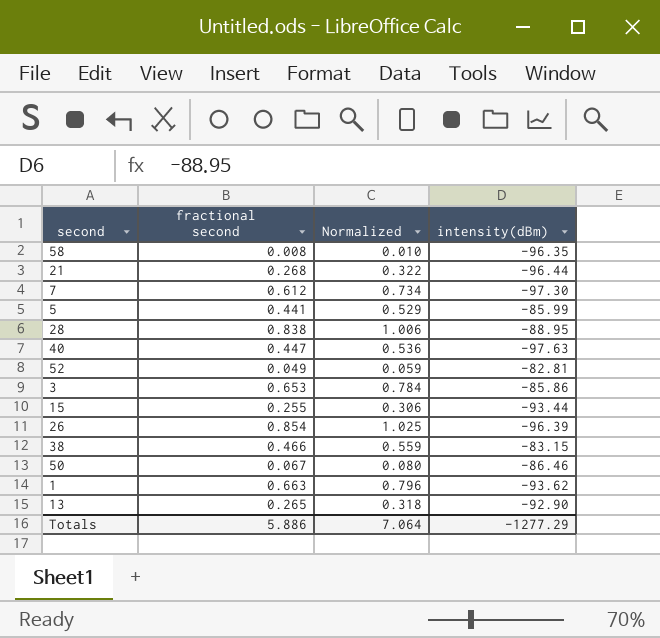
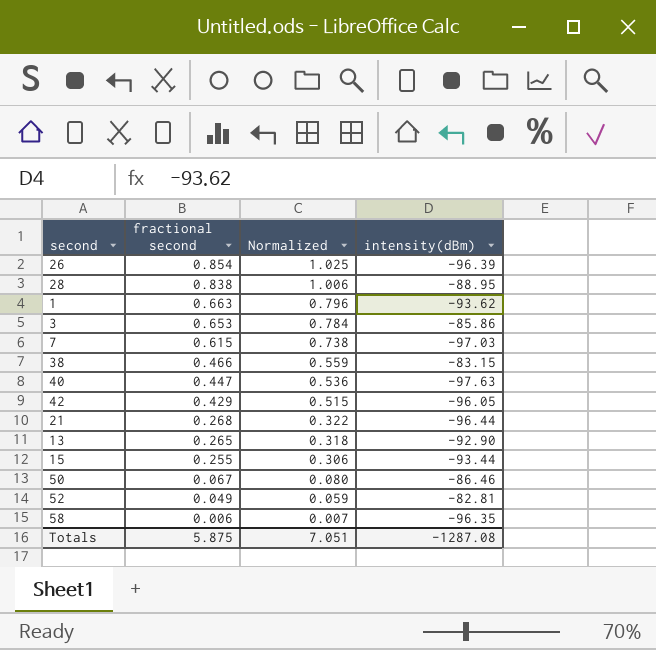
row order: none -> fractional second descending
row 5: 0.441 | 0.529 | -85.99 -> none
7 | fractional second: 0.612 -> 0.615
7 | Normalized: 0.734 -> 0.738
7 | intensity(dBm): -97.30 -> -97.03
row 42: none -> 0.429 | 0.515 | -96.05
58 | fractional second: 0.008 -> 0.006
58 | Normalized: 0.010 -> 0.007
Totals | fractional second: 5.886 -> 5.875
Totals | Normalized: 7.064 -> 7.051
Totals | intensity(dBm): -1277.29 -> -1287.08

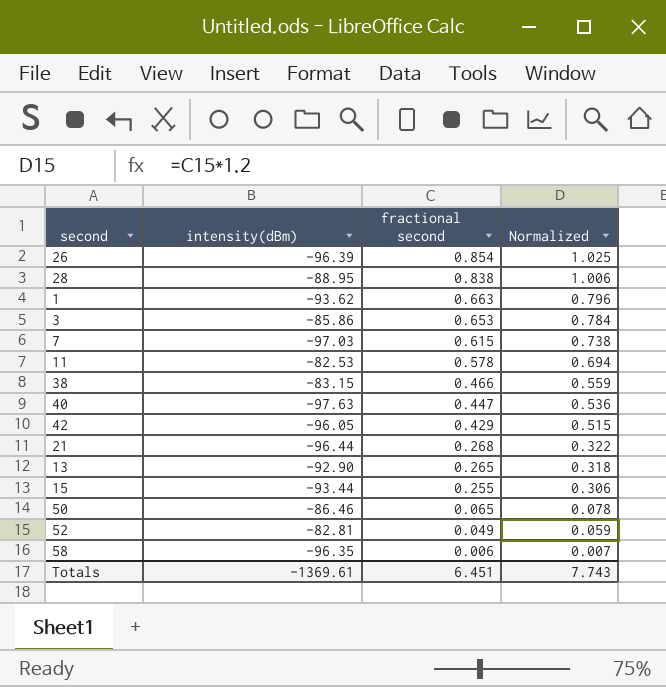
column intensity(dBm) | position: 4 -> 2
row 11: none -> -82.53 | 0.578 | 0.694
50 | fractional second: 0.067 -> 0.065
50 | Normalized: 0.080 -> 0.078
Totals | intensity(dBm): -1287.08 -> -1369.61
Totals | fractional second: 5.875 -> 6.451
Totals | Normalized: 7.051 -> 7.743

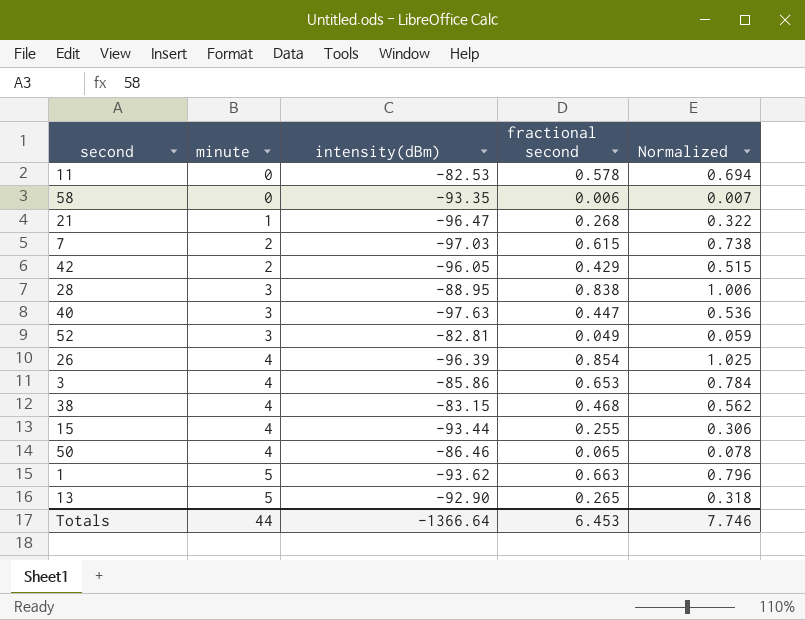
row order: fractional second descending -> minute ascending
column minute | position: none -> 2
58 | intensity(dBm): -96.35 -> -93.35
21 | intensity(dBm): -96.44 -> -96.47
38 | fractional second: 0.466 -> 0.468
38 | Normalized: 0.559 -> 0.562
Totals | intensity(dBm): -1369.61 -> -1366.64
Totals | fractional second: 6.451 -> 6.453
Totals | Normalized: 7.743 -> 7.746

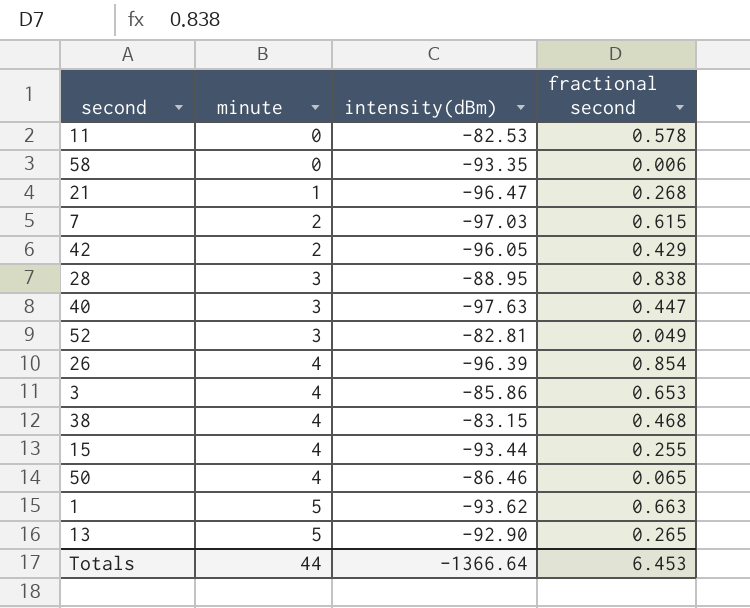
column Normalized | formula: [fractional second] * 1.2 -> none

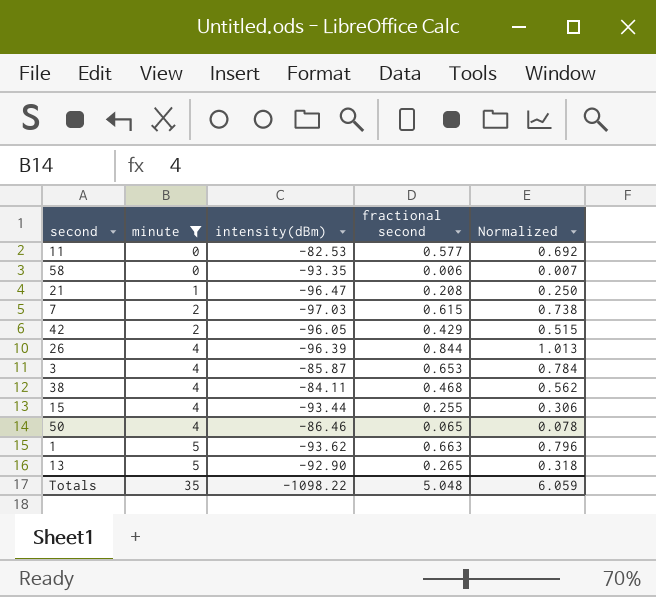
filter: none -> minute != 3
column Normalized | formula: none -> [fractional second] * 1.2
11 | fractional second: 0.578 -> 0.577
21 | fractional second: 0.268 -> 0.208
26 | fractional second: 0.854 -> 0.844
3 | intensity(dBm): -85.86 -> -85.87
38 | intensity(dBm): -83.15 -> -84.11
Totals | minute: 44 -> 35
Totals | intensity(dBm): -1366.64 -> -1098.22
Totals | fractional second: 6.453 -> 5.048

